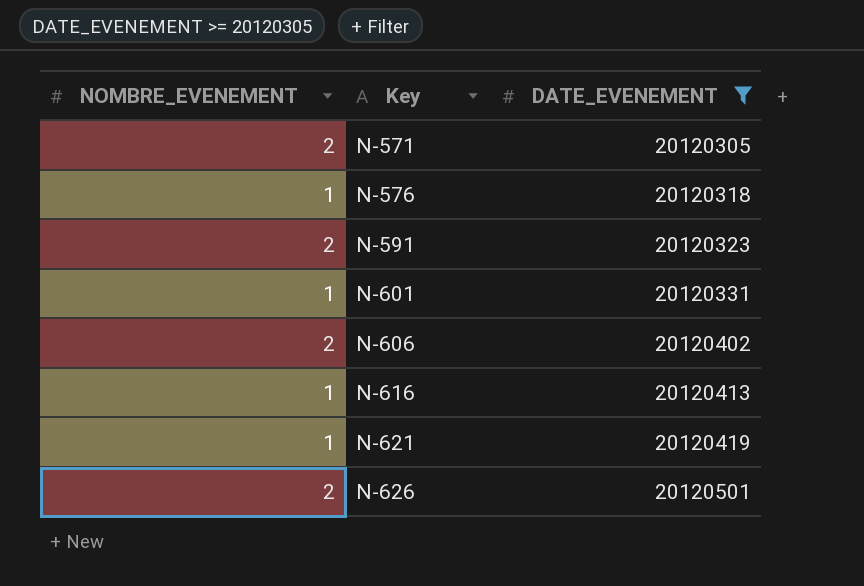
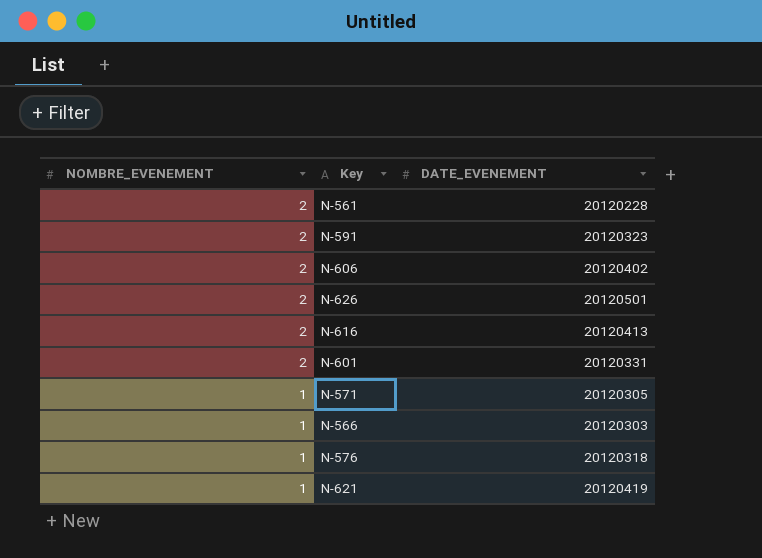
filter: DATE_EVENEMENT >= 20120305 -> none
row order: Key ascending -> NOMBRE_EVENEMENT descending
N-616 | NOMBRE_EVENEMENT: 1 -> 2
N-601 | NOMBRE_EVENEMENT: 1 -> 2
N-571 | NOMBRE_EVENEMENT: 2 -> 1

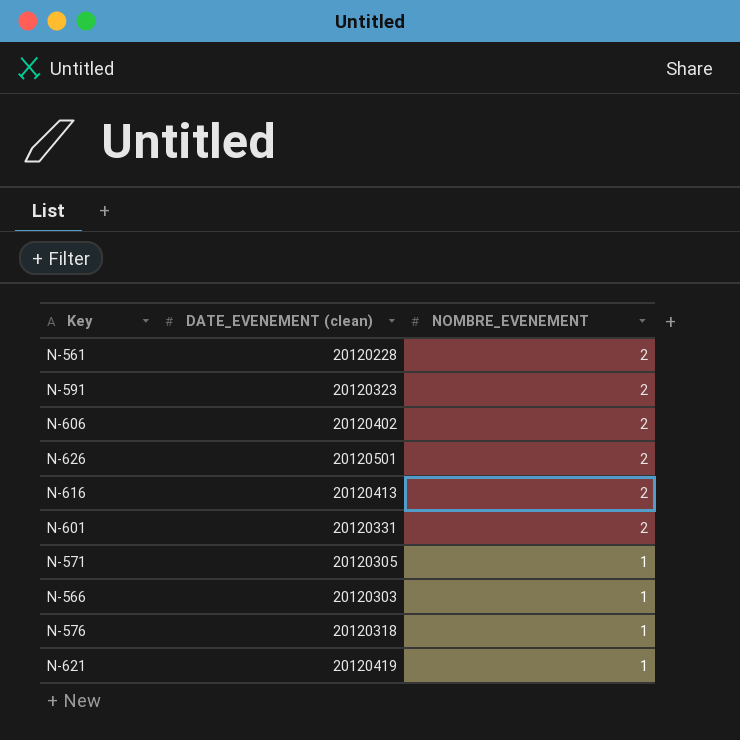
column name: DATE_EVENEMENT -> DATE_EVENEMENT (clean)
column NOMBRE_EVENEMENT | position: 1 -> 3

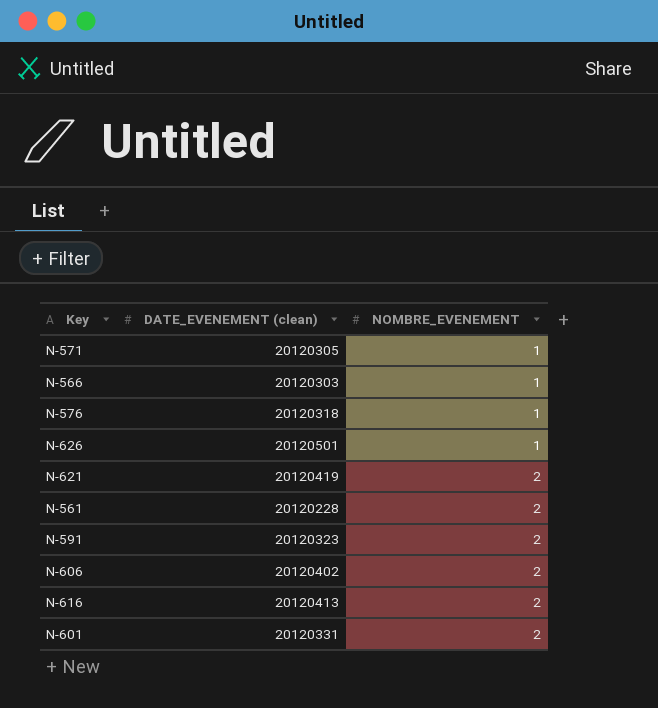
row order: NOMBRE_EVENEMENT descending -> NOMBRE_EVENEMENT ascending
N-626 | NOMBRE_EVENEMENT: 2 -> 1
N-621 | NOMBRE_EVENEMENT: 1 -> 2

